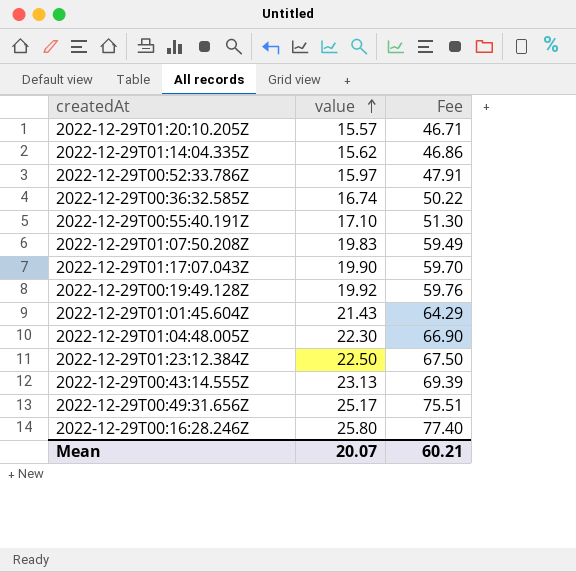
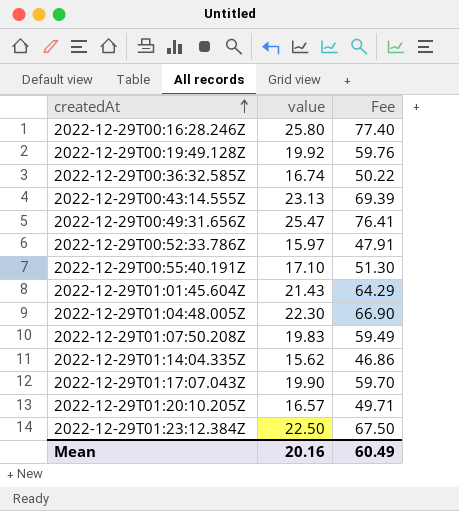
row order: value ascending -> createdAt ascending
2022-12-29T00:49:31.656Z | value: 25.17 -> 25.47
2022-12-29T00:49:31.656Z | Fee: 75.51 -> 76.41
2022-12-29T01:20:10.205Z | value: 15.57 -> 16.57
2022-12-29T01:20:10.205Z | Fee: 46.71 -> 49.71
Mean | value: 20.07 -> 20.16
Mean | Fee: 60.21 -> 60.49

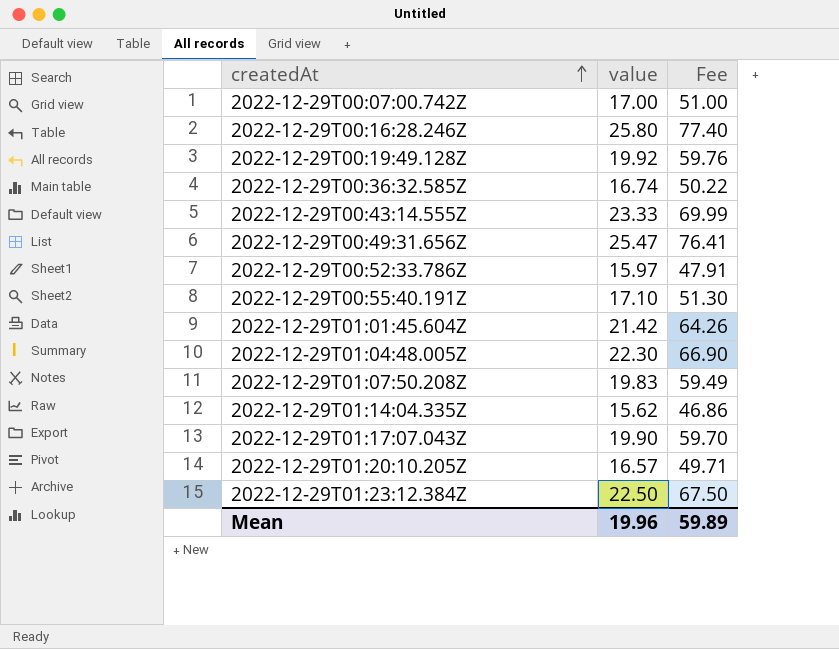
row 2022-12-29T00:07:00.742Z: none -> 17.00 | 51.00
2022-12-29T00:43:14.555Z | value: 23.13 -> 23.33
2022-12-29T00:43:14.555Z | Fee: 69.39 -> 69.99
2022-12-29T01:01:45.604Z | value: 21.43 -> 21.42
2022-12-29T01:01:45.604Z | Fee: 64.29 -> 64.26
Mean | value: 20.16 -> 19.96
Mean | Fee: 60.49 -> 59.89

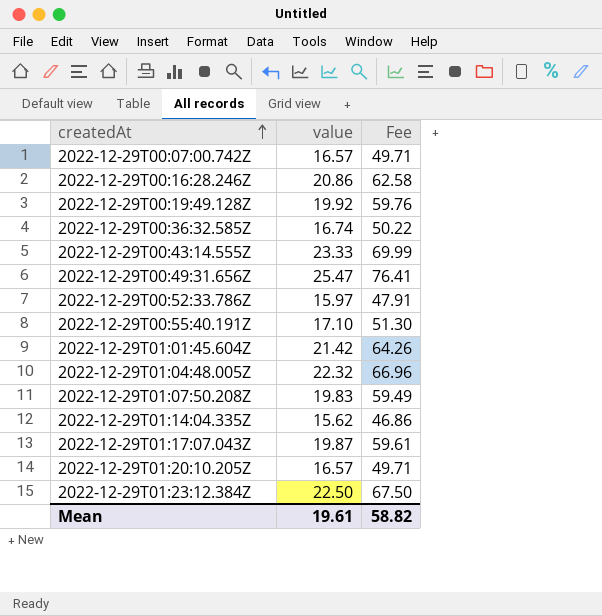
2022-12-29T00:07:00.742Z | value: 17.00 -> 16.57
2022-12-29T00:07:00.742Z | Fee: 51.00 -> 49.71
2022-12-29T00:16:28.246Z | value: 25.80 -> 20.86
2022-12-29T00:16:28.246Z | Fee: 77.40 -> 62.58
2022-12-29T01:04:48.005Z | value: 22.30 -> 22.32
2022-12-29T01:04:48.005Z | Fee: 66.90 -> 66.96
2022-12-29T01:17:07.043Z | value: 19.90 -> 19.87
2022-12-29T01:17:07.043Z | Fee: 59.70 -> 59.61
Mean | value: 19.96 -> 19.61
Mean | Fee: 59.89 -> 58.82

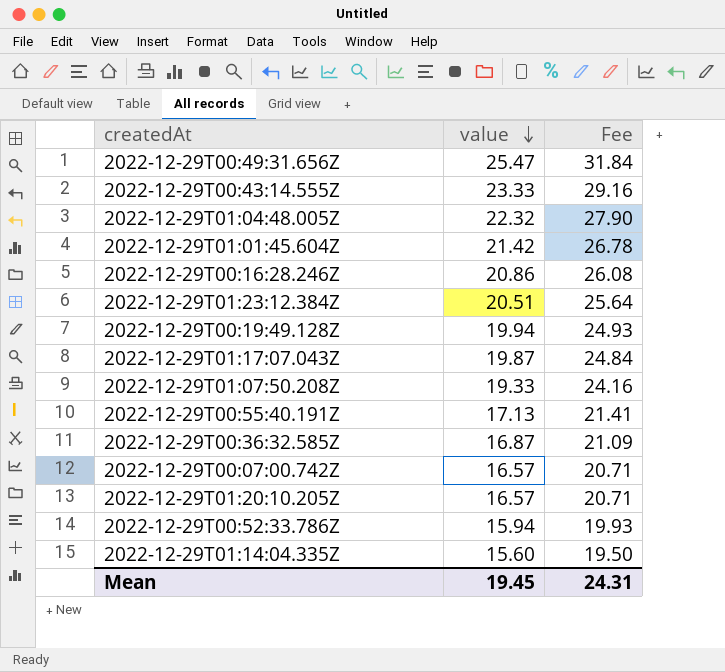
row order: createdAt ascending -> value descending
column Fee | formula: [value] * 3 -> [value] * 1.25
2022-12-29T01:23:12.384Z | value: 22.50 -> 20.51
2022-12-29T00:19:49.128Z | value: 19.92 -> 19.94
2022-12-29T01:07:50.208Z | value: 19.83 -> 19.33
2022-12-29T00:55:40.191Z | value: 17.10 -> 17.13
2022-12-29T00:36:32.585Z | value: 16.74 -> 16.87
2022-12-29T00:52:33.786Z | value: 15.97 -> 15.94
2022-12-29T01:14:04.335Z | value: 15.62 -> 15.60
Mean | value: 19.61 -> 19.45
Mean | Fee: 58.82 -> 24.31

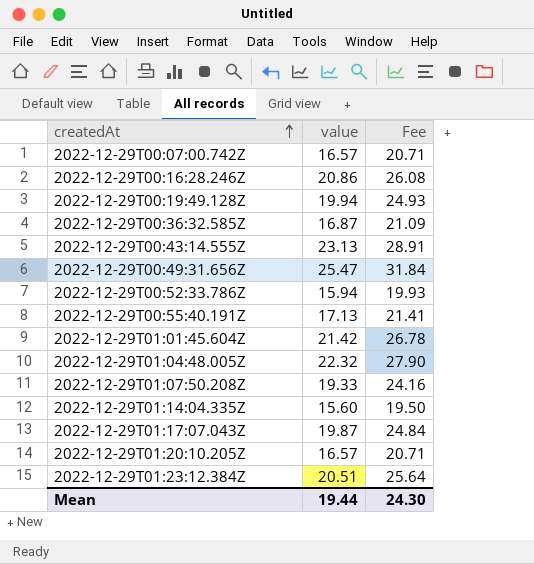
row order: value descending -> createdAt ascending
2022-12-29T00:43:14.555Z | value: 23.33 -> 23.13
2022-12-29T00:43:14.555Z | Fee: 29.16 -> 28.91
Mean | value: 19.45 -> 19.44
Mean | Fee: 24.31 -> 24.30

